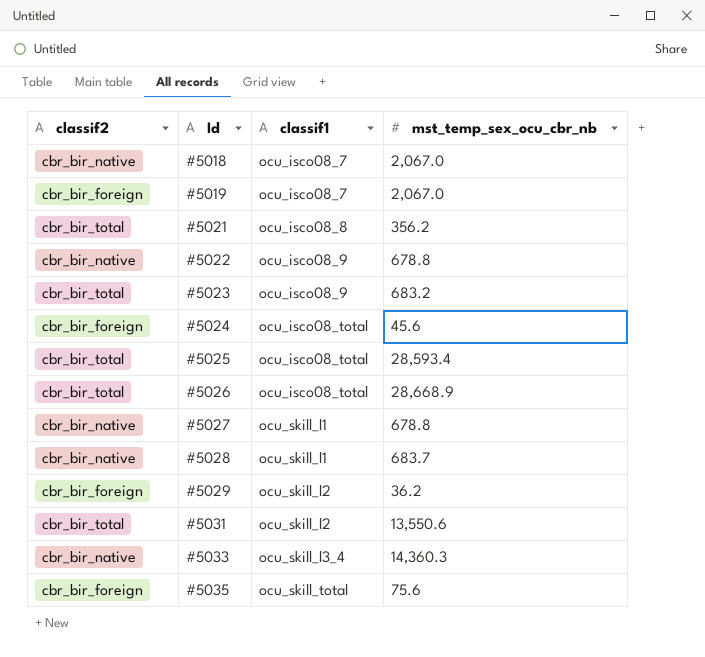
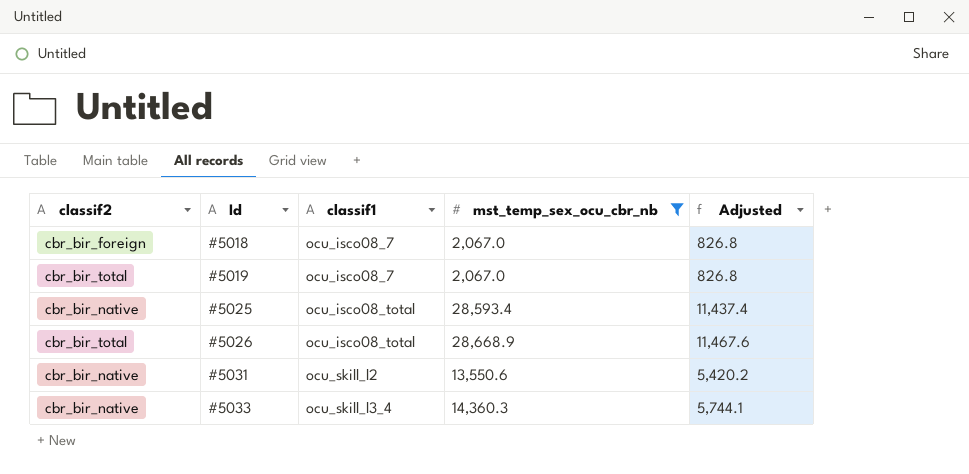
filter: none -> mst_temp_sex_ocu_cbr_nb >= 2,067.0
column Adjusted | formula: none -> [mst_temp_sex_ocu_cbr_nb] * 0.4
#5018 | classif2: cbr_bir_native -> cbr_bir_foreign
#5019 | classif2: cbr_bir_foreign -> cbr_bir_total
#5025 | classif2: cbr_bir_total -> cbr_bir_native
#5031 | classif2: cbr_bir_total -> cbr_bir_native

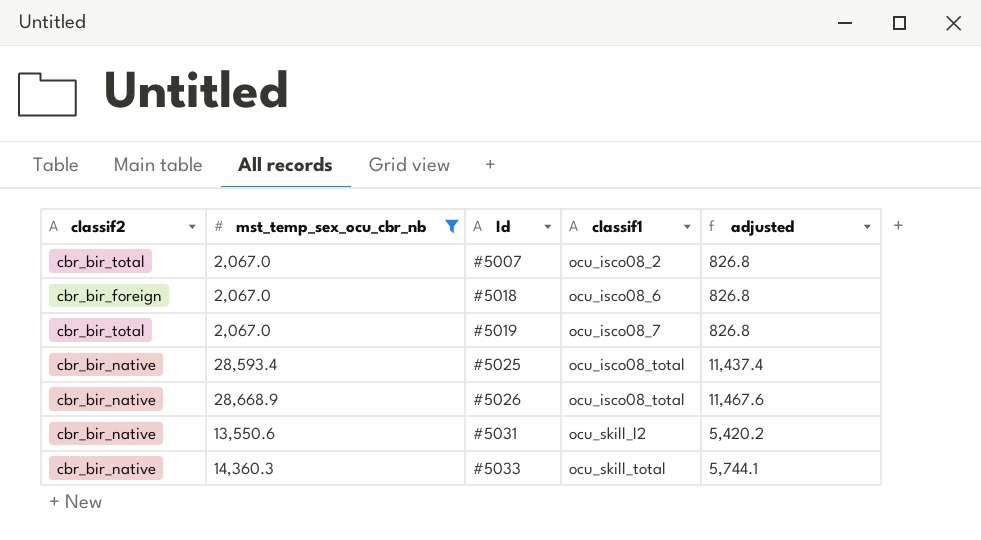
column mst_temp_sex_ocu_cbr_nb | position: 4 -> 2
column name: Adjusted -> adjusted
row #5007: none -> cbr_bir_total | 2,067.0 | ocu_isco08_2 | 826.8
#5018 | classif1: ocu_isco08_7 -> ocu_isco08_6
#5026 | classif2: cbr_bir_total -> cbr_bir_native
#5033 | classif1: ocu_skill_l3_4 -> ocu_skill_total

